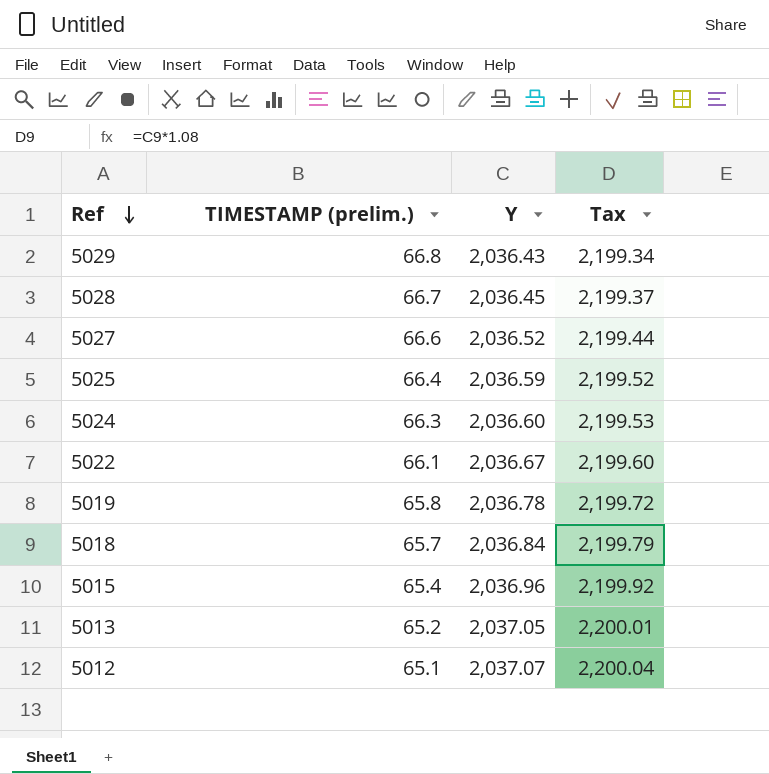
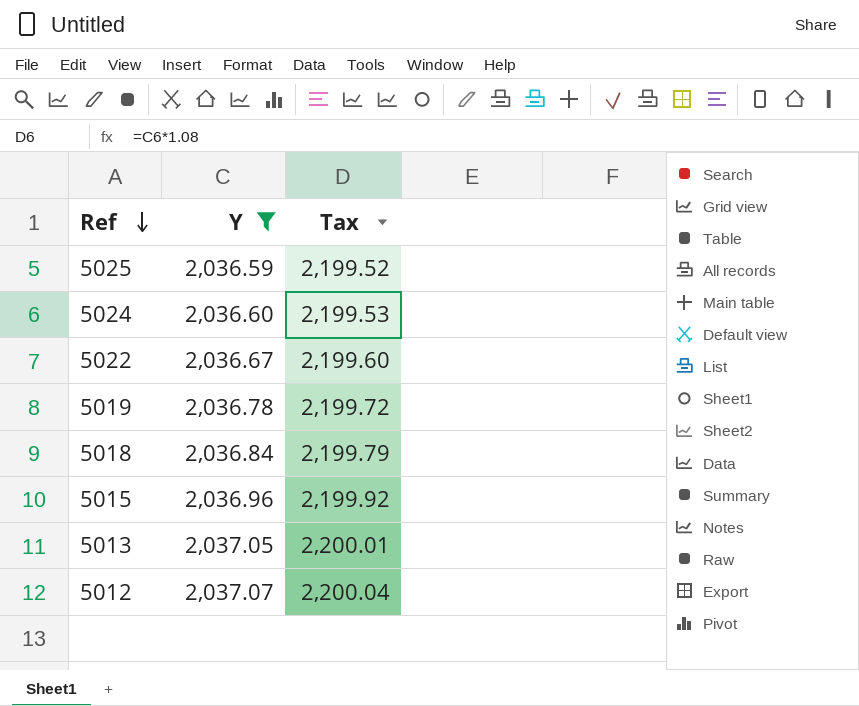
filter: none -> Y >= 2,036.59
column TIMESTAMP (prelim.) | position: 2 -> none

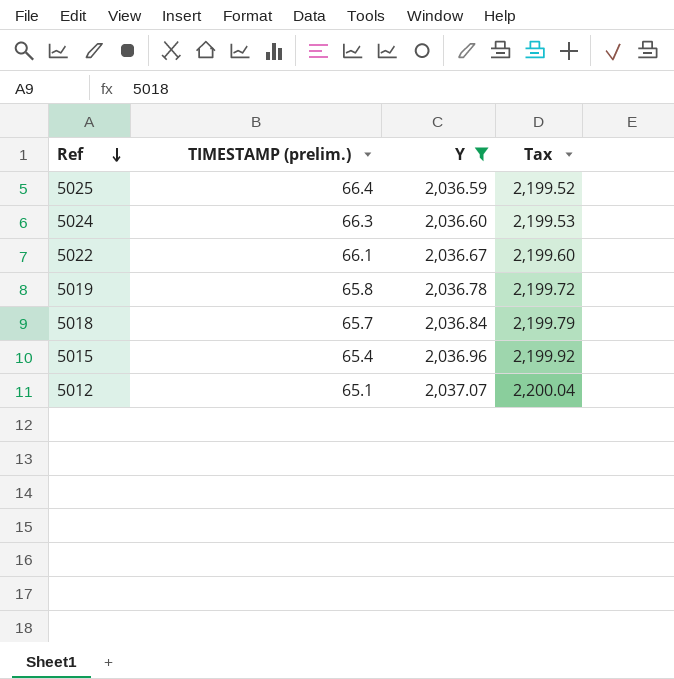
column TIMESTAMP (prelim.) | position: none -> 2
row 5013: 2,037.05 | 2,200.01 -> none

